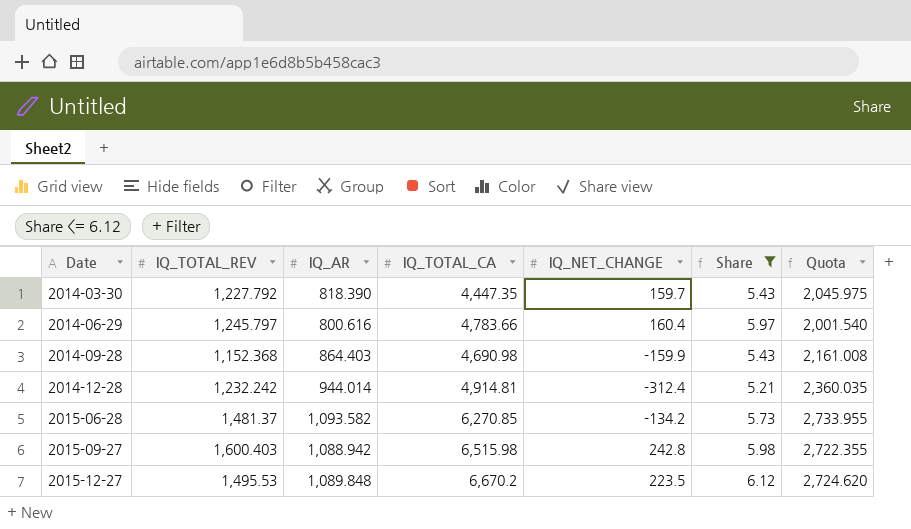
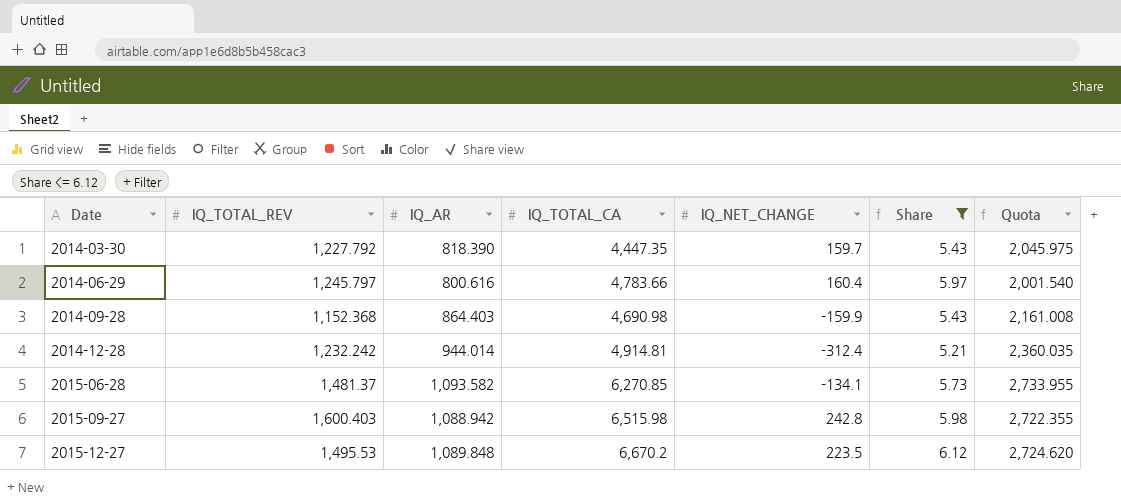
2015-06-28 | IQ_NET_CHANGE: -134.2 -> -134.1

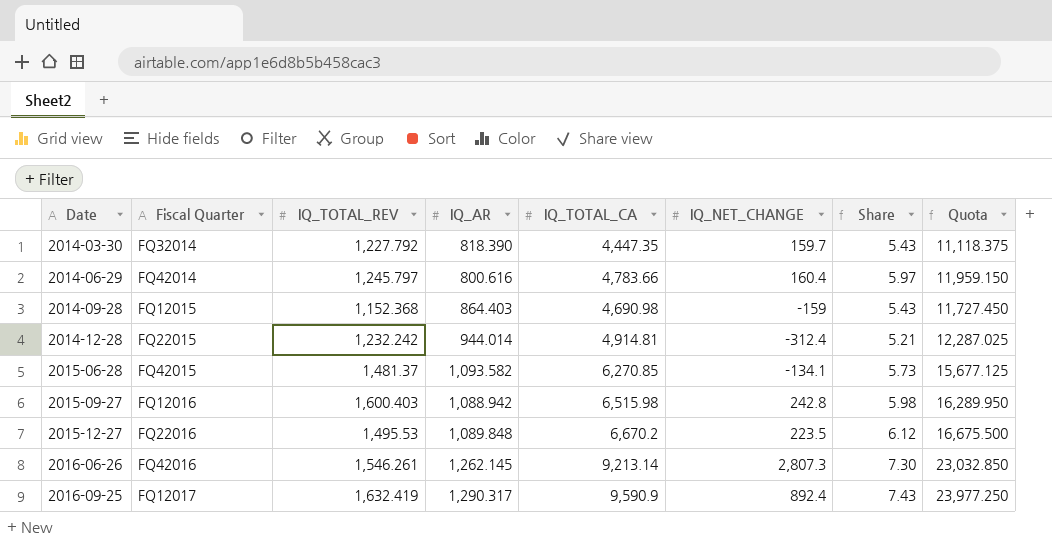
filter: Share <= 6.12 -> none
column Fiscal Quarter | position: none -> 2
column Quota | formula: [IQ_AR] * 2.5 -> [IQ_TOTAL_CA] * 2.5
2014-09-28 | IQ_NET_CHANGE: -159.9 -> -159

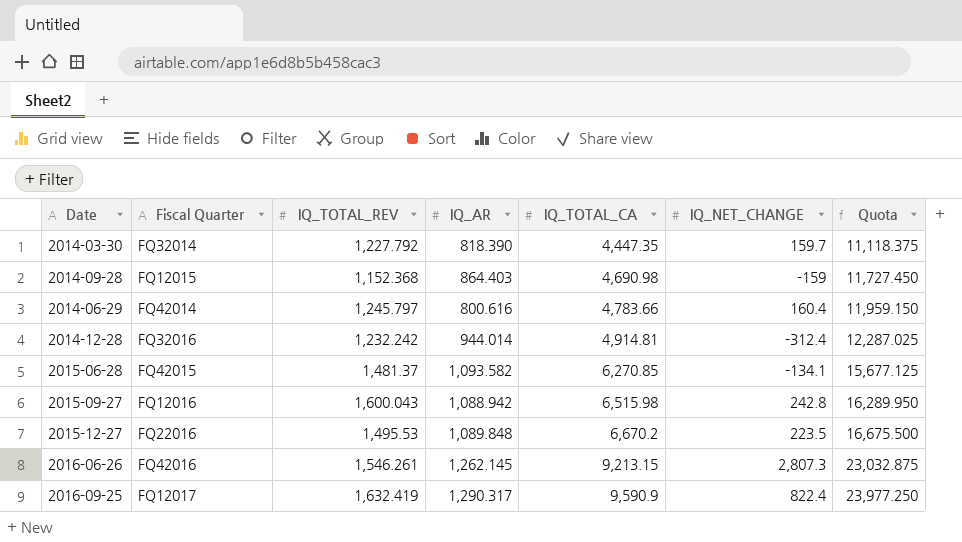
row order: Date ascending -> IQ_TOTAL_CA ascending
column Share | formula: [IQ_TOTAL_CA] / [IQ_AR] -> none
2014-12-28 | Fiscal Quarter: FQ22015 -> FQ32016
2015-09-27 | IQ_TOTAL_REV: 1,600.403 -> 1,600.043
2016-06-26 | IQ_TOTAL_CA: 9,213.14 -> 9,213.15
2016-06-26 | Quota: 23,032.850 -> 23,032.875
2016-09-25 | IQ_NET_CHANGE: 892.4 -> 822.4

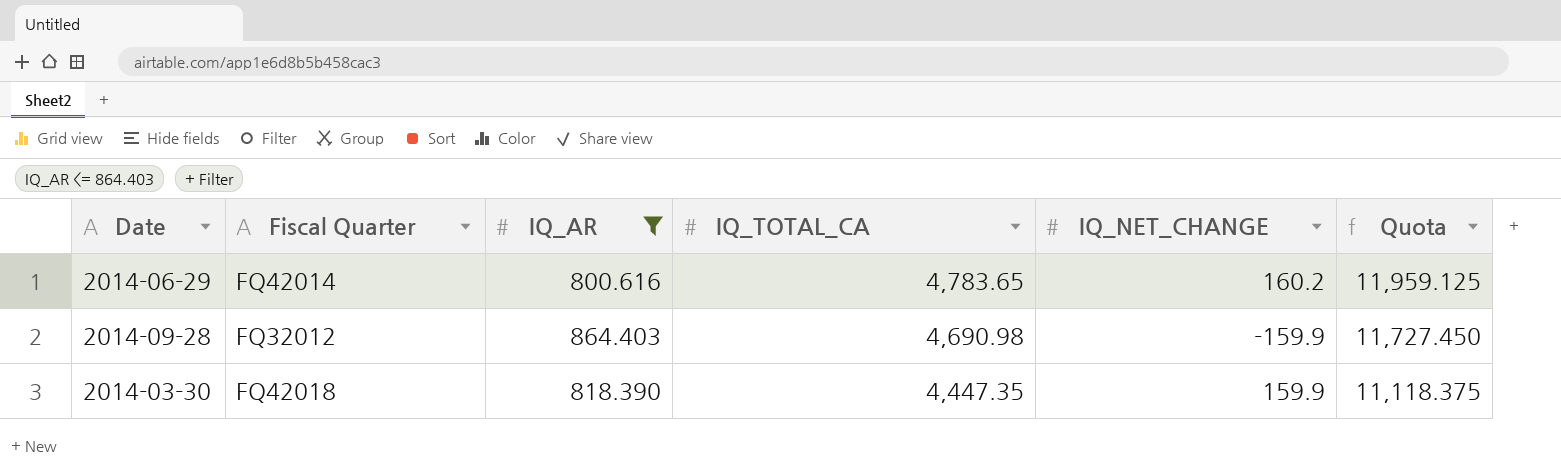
filter: none -> IQ_AR <= 864.403
row order: IQ_TOTAL_CA ascending -> IQ_TOTAL_CA descending
column IQ_TOTAL_REV | position: 3 -> none
2014-06-29 | IQ_TOTAL_CA: 4,783.66 -> 4,783.65
2014-06-29 | IQ_NET_CHANGE: 160.4 -> 160.2
2014-06-29 | Quota: 11,959.150 -> 11,959.125
2014-09-28 | Fiscal Quarter: FQ12015 -> FQ32012
2014-09-28 | IQ_NET_CHANGE: -159 -> -159.9
2014-03-30 | Fiscal Quarter: FQ32014 -> FQ42018
2014-03-30 | IQ_NET_CHANGE: 159.7 -> 159.9

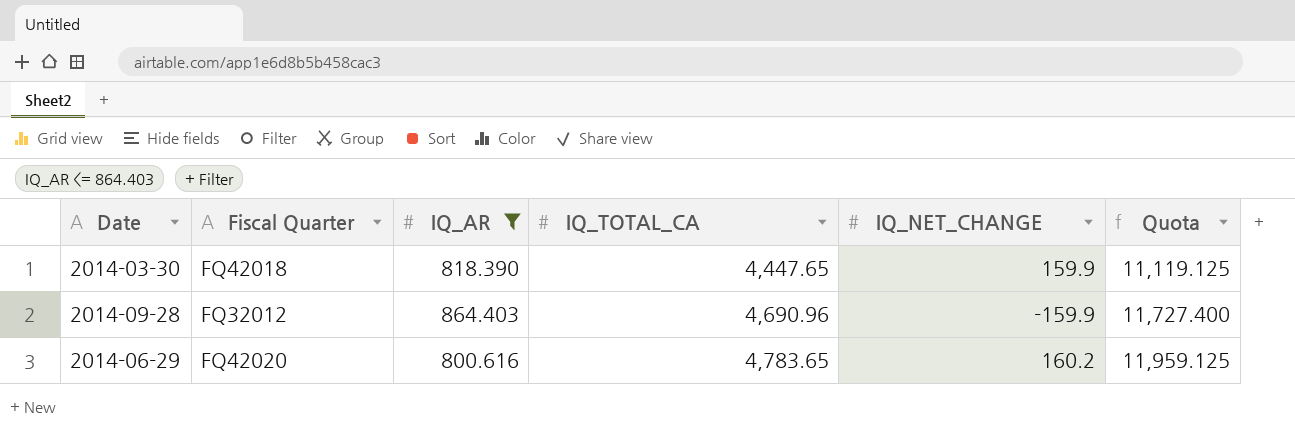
row order: IQ_TOTAL_CA descending -> IQ_TOTAL_CA ascending
2014-03-30 | IQ_TOTAL_CA: 4,447.35 -> 4,447.65
2014-03-30 | Quota: 11,118.375 -> 11,119.125
2014-09-28 | IQ_TOTAL_CA: 4,690.98 -> 4,690.96
2014-09-28 | Quota: 11,727.450 -> 11,727.400
2014-06-29 | Fiscal Quarter: FQ42014 -> FQ42020

